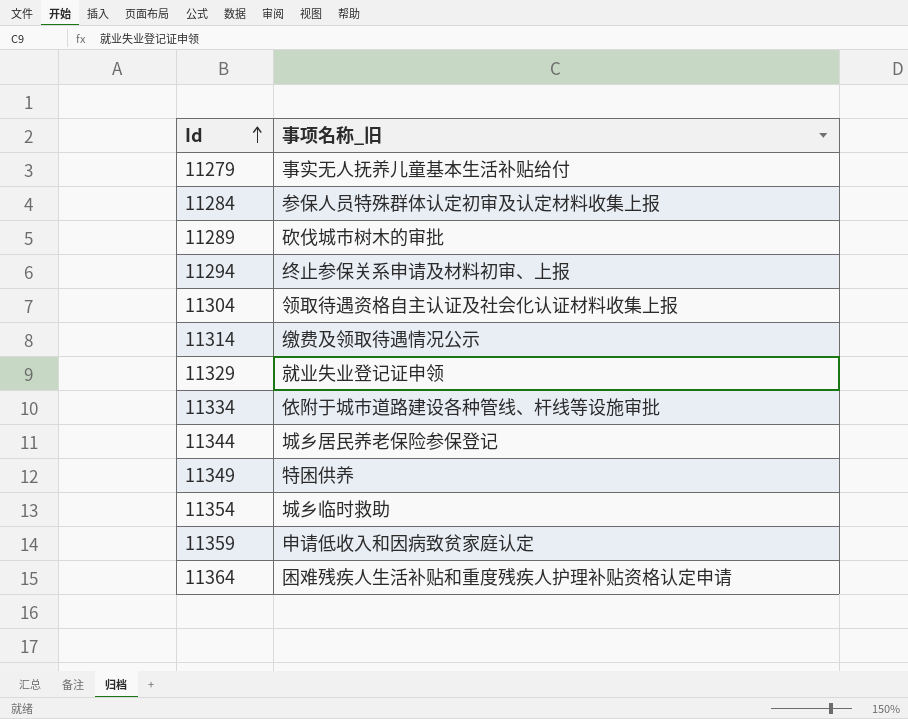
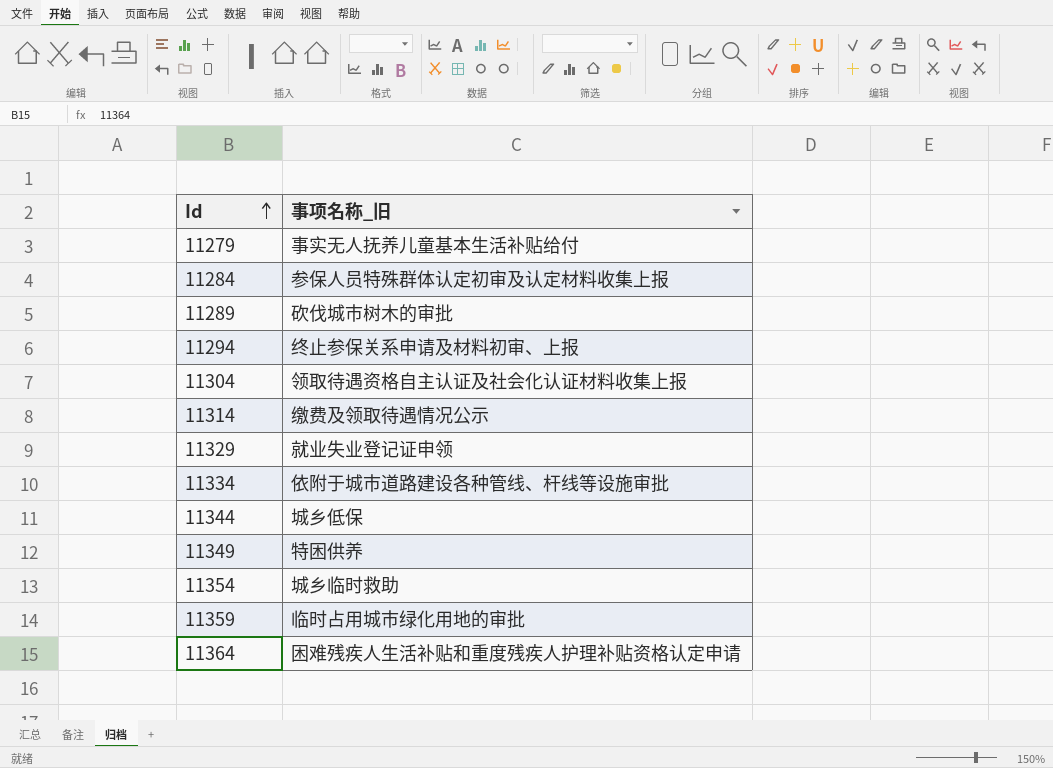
11344 | 事项名称_旧: 城乡居民养老保险参保登记 -> 城乡低保
11359 | 事项名称_旧: 申请低收入和因病致贫家庭认定 -> 临时占用城市绿化用地的审批

